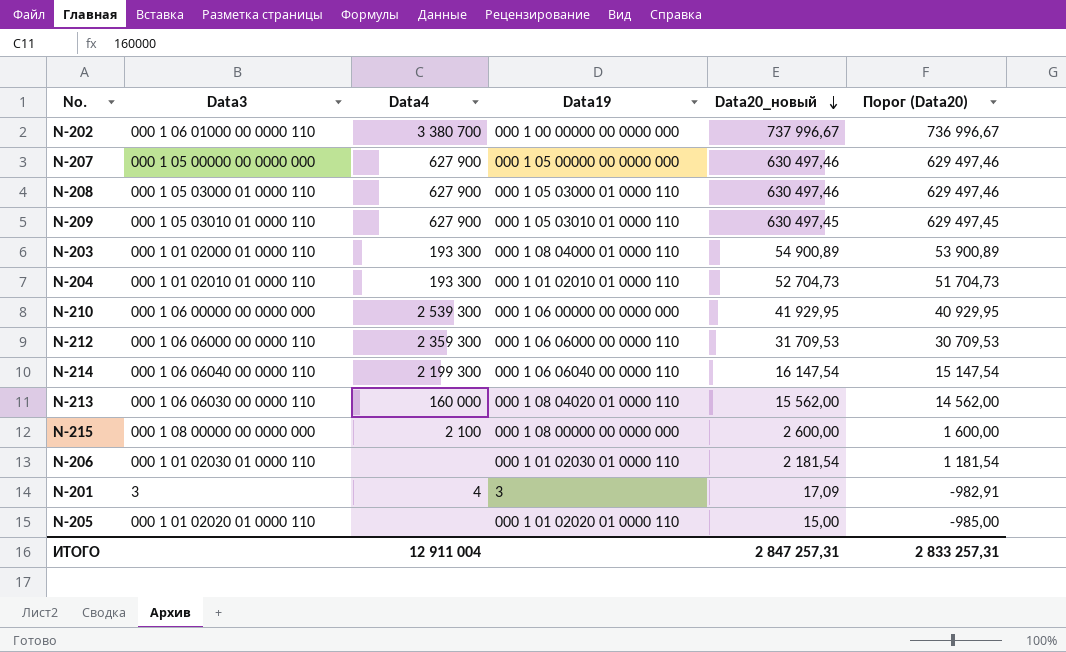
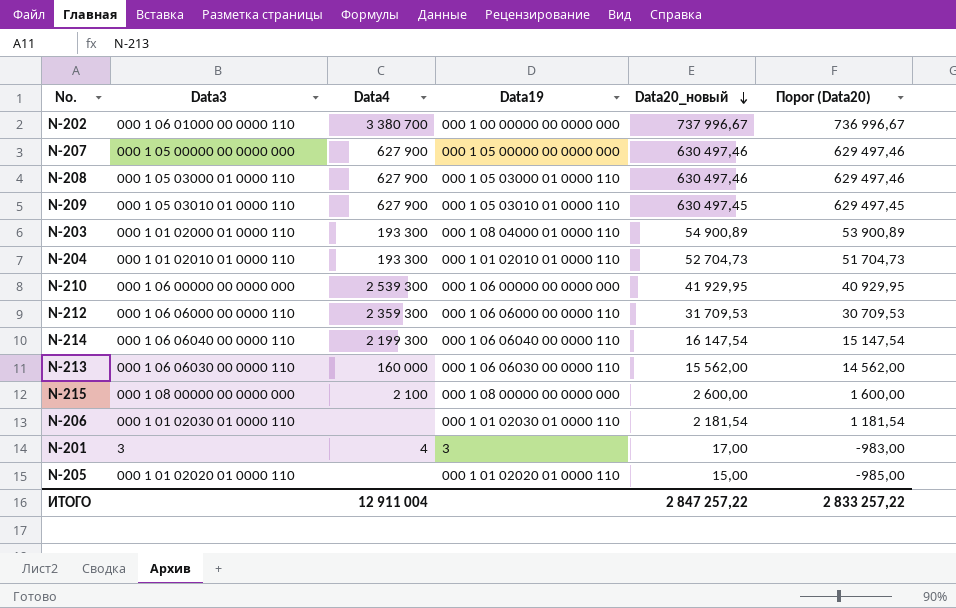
N-213 | Data19: 000 1 08 04020 01 0000 110 -> 000 1 06 06030 00 0000 110
N-201 | Data20_новый: 17,09 -> 17,00
N-201 | Порог (Data20): -982,91 -> -983,00
ИТОГО | Data20_новый: 2 847 257,31 -> 2 847 257,22
ИТОГО | Порог (Data20): 2 833 257,31 -> 2 833 257,22

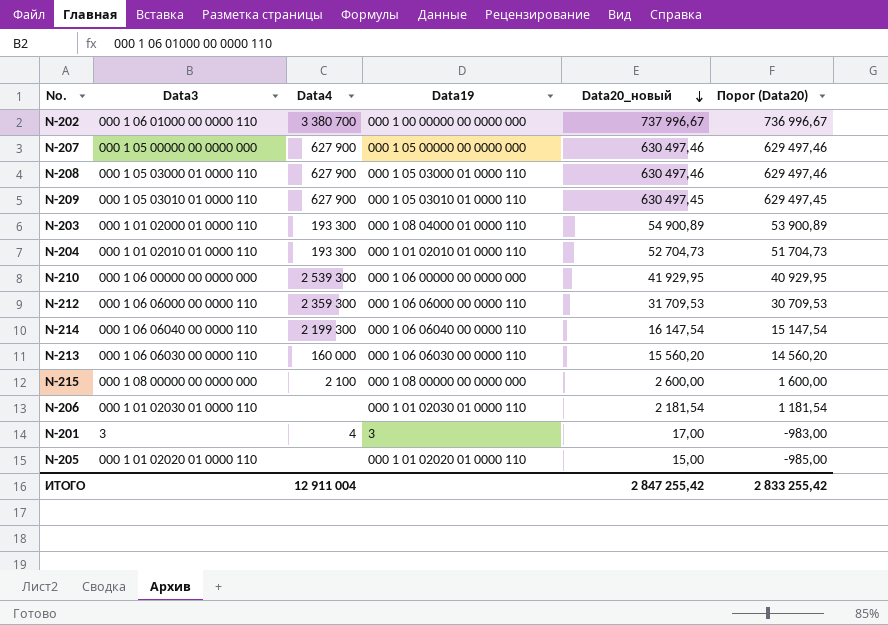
N-213 | Data20_новый: 15 562,00 -> 15 560,20
N-213 | Порог (Data20): 14 562,00 -> 14 560,20
ИТОГО | Data20_новый: 2 847 257,22 -> 2 847 255,42
ИТОГО | Порог (Data20): 2 833 257,22 -> 2 833 255,42

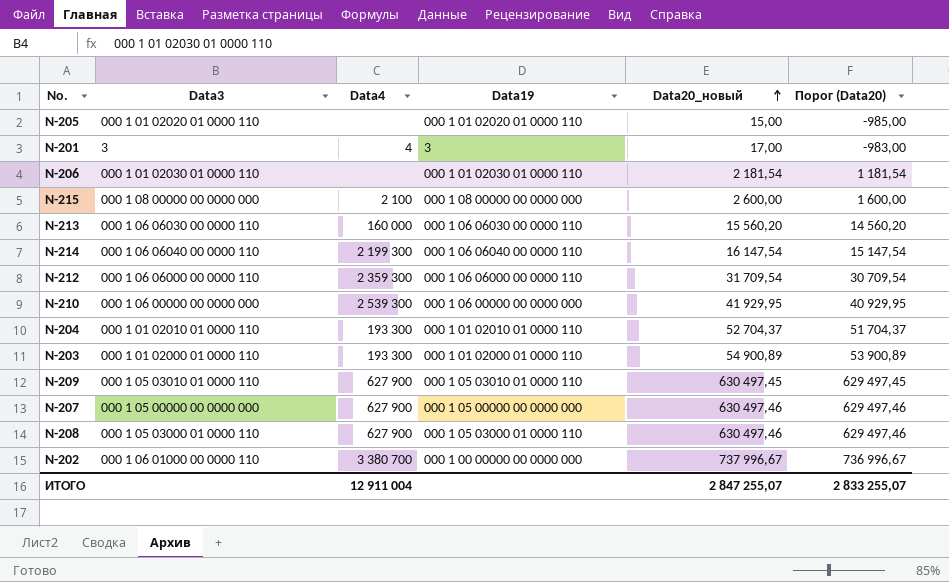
row order: Data20_новый descending -> Data20_новый ascending
N-212 | Data20_новый: 31 709,53 -> 31 709,54
N-212 | Порог (Data20): 30 709,53 -> 30 709,54
N-204 | Data20_новый: 52 704,73 -> 52 704,37
N-204 | Порог (Data20): 51 704,73 -> 51 704,37
N-203 | Data19: 000 1 08 04000 01 0000 110 -> 000 1 01 02000 01 0000 110
ИТОГО | Data20_новый: 2 847 255,42 -> 2 847 255,07
ИТОГО | Порог (Data20): 2 833 255,42 -> 2 833 255,07

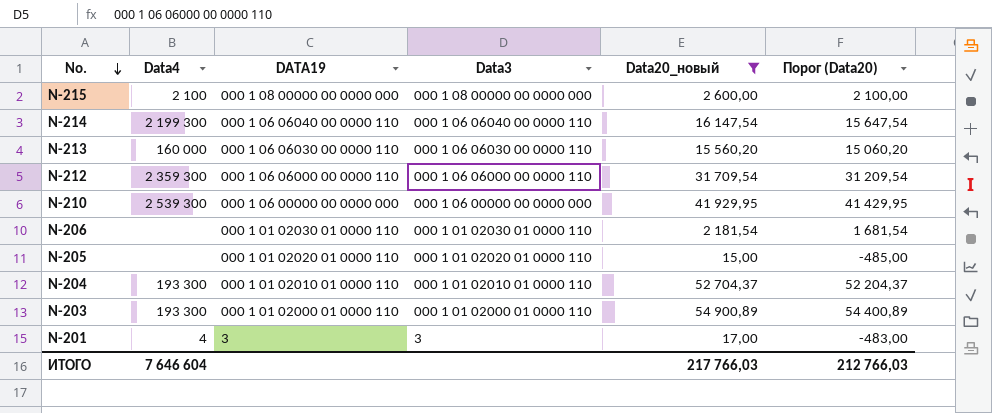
filter: none -> Data20_новый <= 54 900,89
row order: Data20_новый ascending -> No. descending
column name: Data19 -> DATA19
column Data3 | position: 2 -> 4
column Порог (Data20) | formula: [Data20_новый] - 1000 -> [Data20_новый] - 500
ИТОГО | Data4: 12 911 004 -> 7 646 604
ИТОГО | Data20_новый: 2 847 255,07 -> 217 766,03
ИТОГО | Порог (Data20): 2 833 255,07 -> 212 766,03

